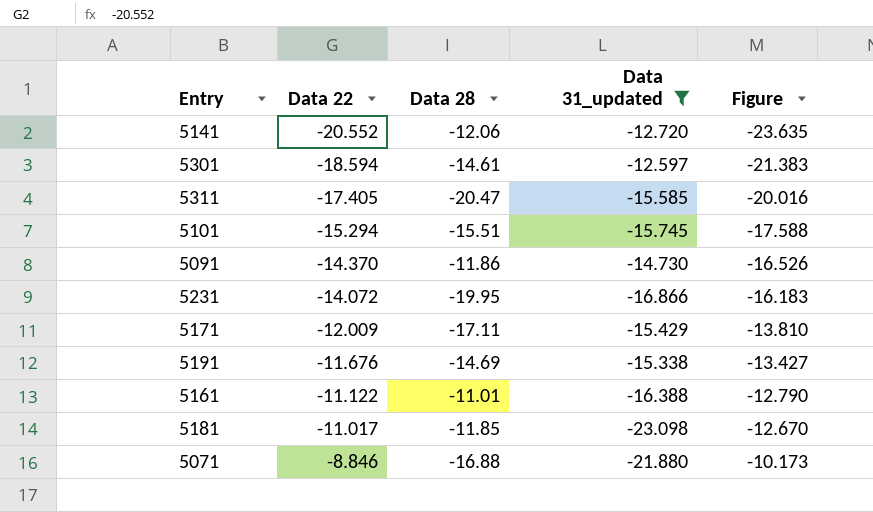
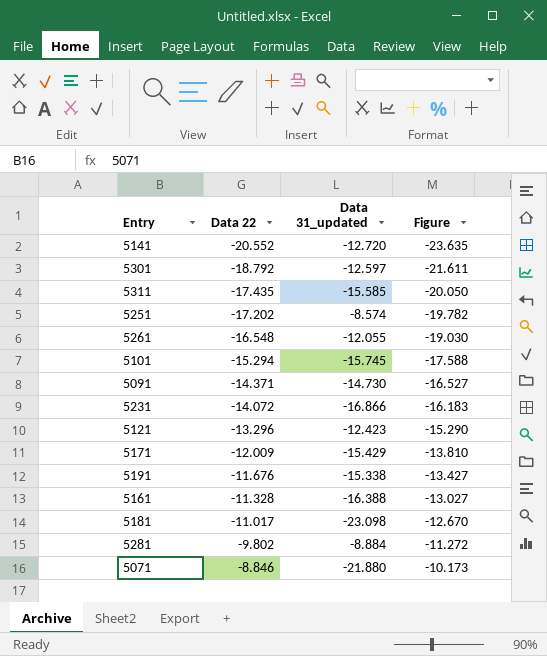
filter: Data 31_updated <= -12.597 -> none
column Data 28 | position: 3 -> none
5301 | Data 22: -18.594 -> -18.792
5301 | Figure: -21.383 -> -21.611
5311 | Data 22: -17.405 -> -17.435
5311 | Figure: -20.016 -> -20.050
5091 | Data 22: -14.370 -> -14.371
5091 | Figure: -16.526 -> -16.527
5161 | Data 22: -11.122 -> -11.328
5161 | Figure: -12.790 -> -13.027

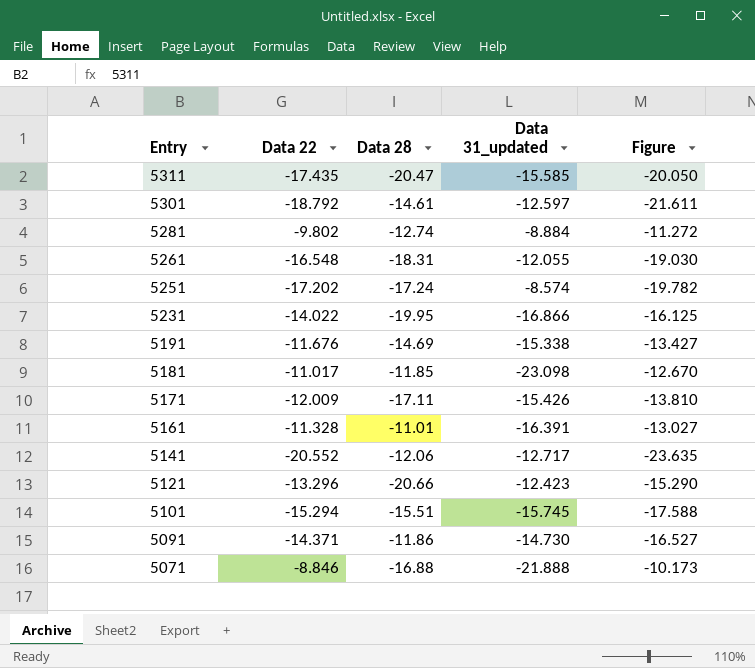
row order: Data 22 ascending -> Entry descending
column Data 28 | position: none -> 3
5231 | Data 22: -14.072 -> -14.022
5231 | Figure: -16.183 -> -16.125
5171 | Data 31_updated: -15.429 -> -15.426
5161 | Data 31_updated: -16.388 -> -16.391
5141 | Data 31_updated: -12.720 -> -12.717
5071 | Data 31_updated: -21.880 -> -21.888

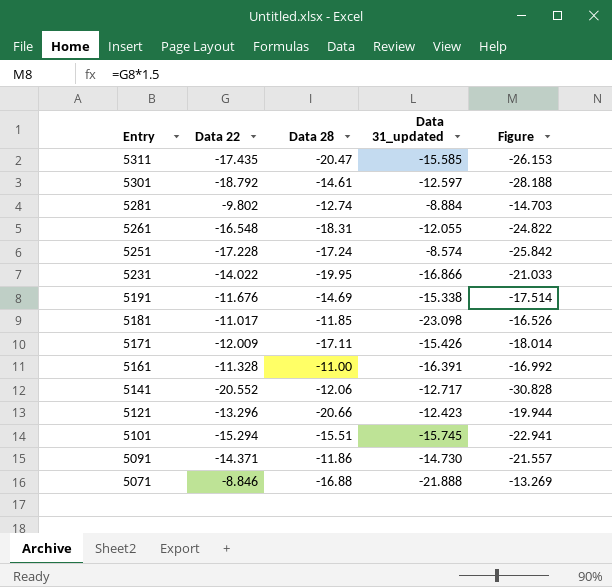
column Figure | formula: [Data 22] * 1.15 -> [Data 22] * 1.5
5251 | Data 22: -17.202 -> -17.228
5161 | Data 28: -11.01 -> -11.00

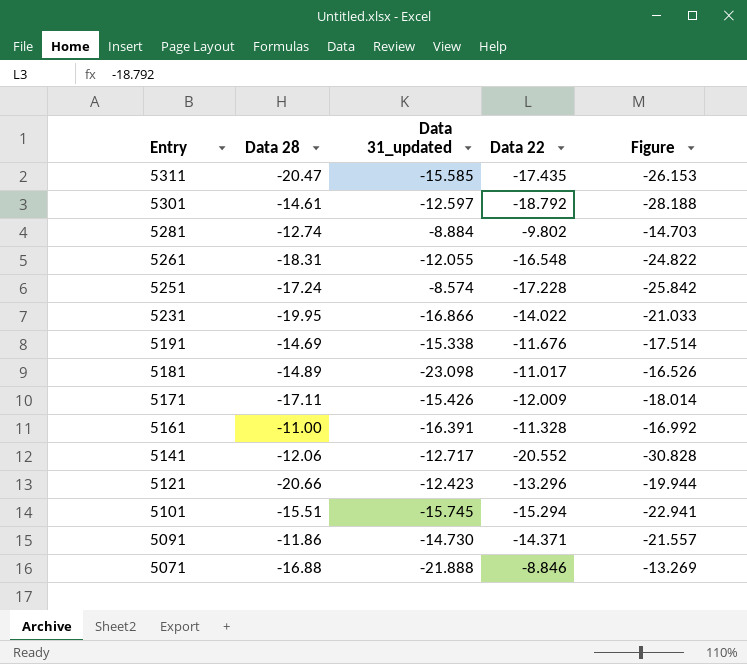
column Data 22 | position: 2 -> 4
5181 | Data 28: -11.85 -> -14.89

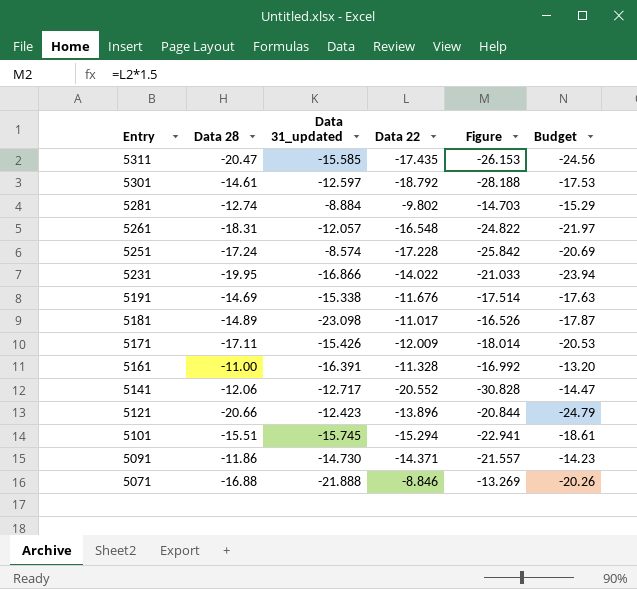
column Budget | formula: none -> [Data 28] * 1.2
5261 | Data 31_updated: -12.055 -> -12.057
5121 | Data 22: -13.296 -> -13.896
5121 | Figure: -19.944 -> -20.844

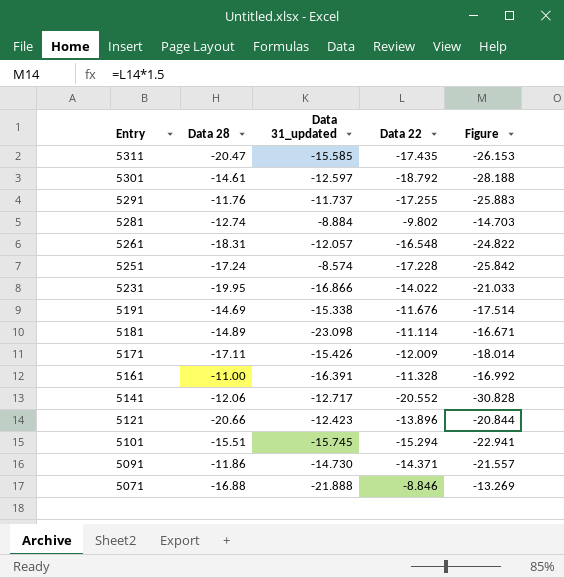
column Budget | formula: [Data 28] * 1.2 -> none
row 5291: none -> -11.76 | -11.737 | -17.255 | -25.883
5181 | Data 22: -11.017 -> -11.114
5181 | Figure: -16.526 -> -16.671

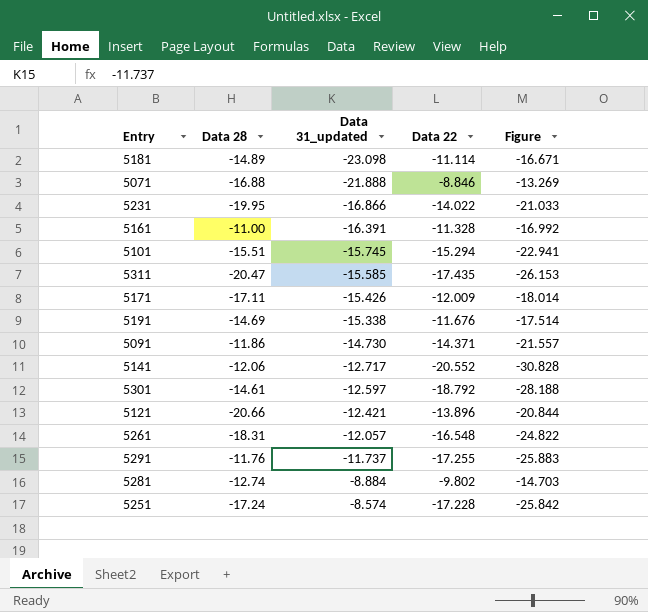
row order: Entry descending -> Data 31_updated ascending
5121 | Data 31_updated: -12.423 -> -12.421

